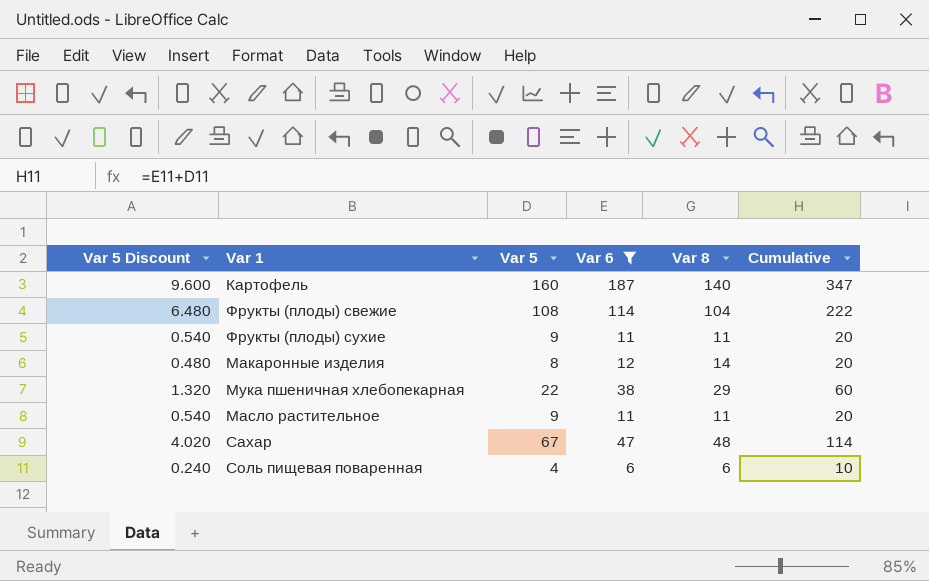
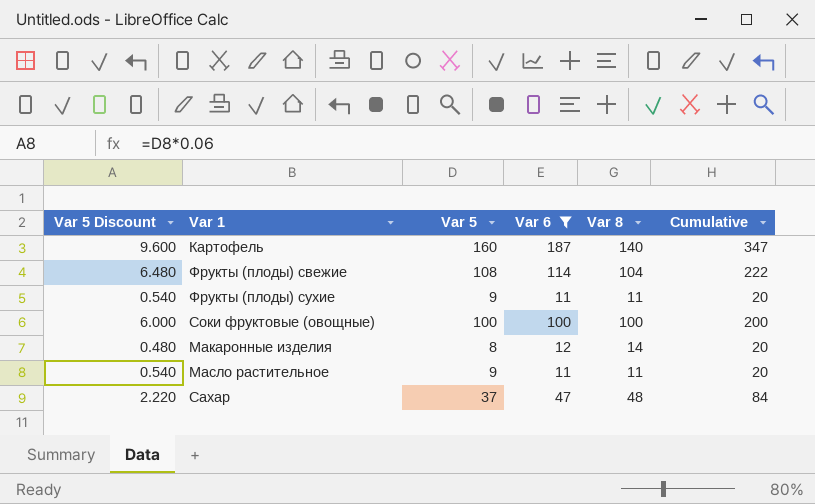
row Мука пшеничная хлебопекарная: 1.320 | 22 | 38 | 29 | 60 -> none
row Соль пищевая поваренная: 0.240 | 4 | 6 | 6 | 10 -> none
row Соки фруктовые (овощные): none -> 6.000 | 100 | 100 | 100 | 200
Сахар | Var 5 Discount: 4.020 -> 2.220
Сахар | Var 5: 67 -> 37
Сахар | Cumulative: 114 -> 84

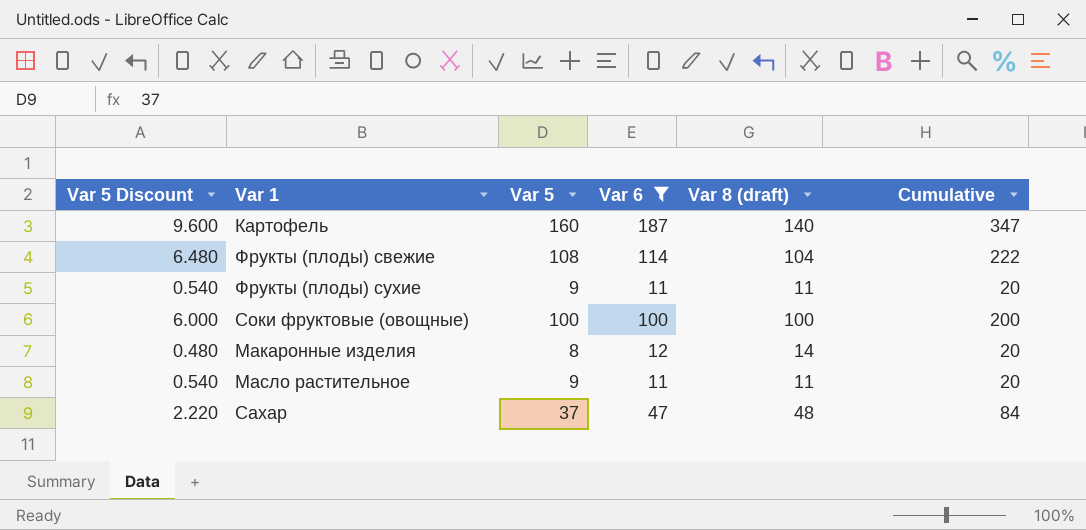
column name: Var 8 -> Var 8 (draft)

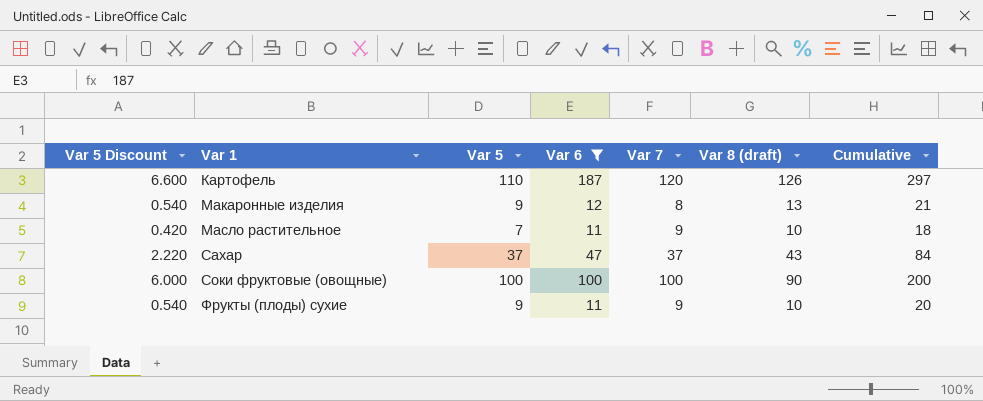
row order: none -> Var 1 ascending
column Var 7 | position: none -> 5
row Фрукты (плоды) свежие: 6.480 | 108 | 114 | 104 | 222 -> none
Картофель | Var 5 Discount: 9.600 -> 6.600
Картофель | Var 5: 160 -> 110
Картофель | Var 8 (draft): 140 -> 126
Картофель | Cumulative: 347 -> 297
Макаронные изделия | Var 5 Discount: 0.480 -> 0.540
Макаронные изделия | Var 5: 8 -> 9
Макаронные изделия | Var 8 (draft): 14 -> 13
Макаронные изделия | Cumulative: 20 -> 21
Масло растительное | Var 5 Discount: 0.540 -> 0.420
Масло растительное | Var 5: 9 -> 7
Масло растительное | Var 8 (draft): 11 -> 10
Масло растительное | Cumulative: 20 -> 18
Сахар | Var 8 (draft): 48 -> 43
Соки фруктовые (овощные) | Var 8 (draft): 100 -> 90
Фрукты (плоды) сухие | Var 8 (draft): 11 -> 10

